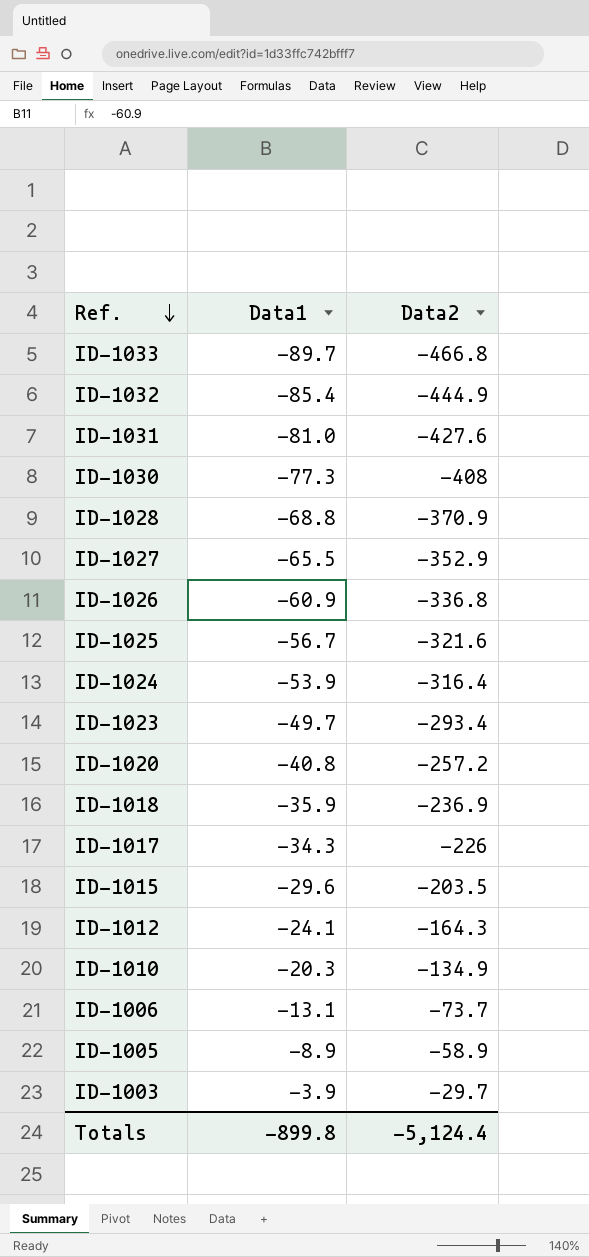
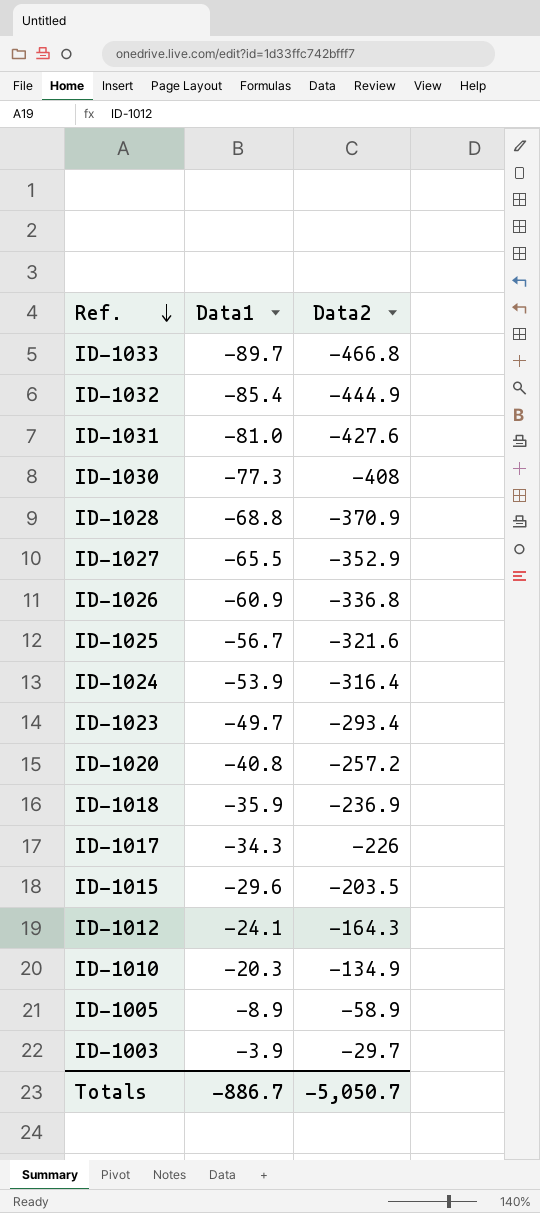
row ID-1006: -13.1 | -73.7 -> none
Totals | Data1: -899.8 -> -886.7
Totals | Data2: -5,124.4 -> -5,050.7

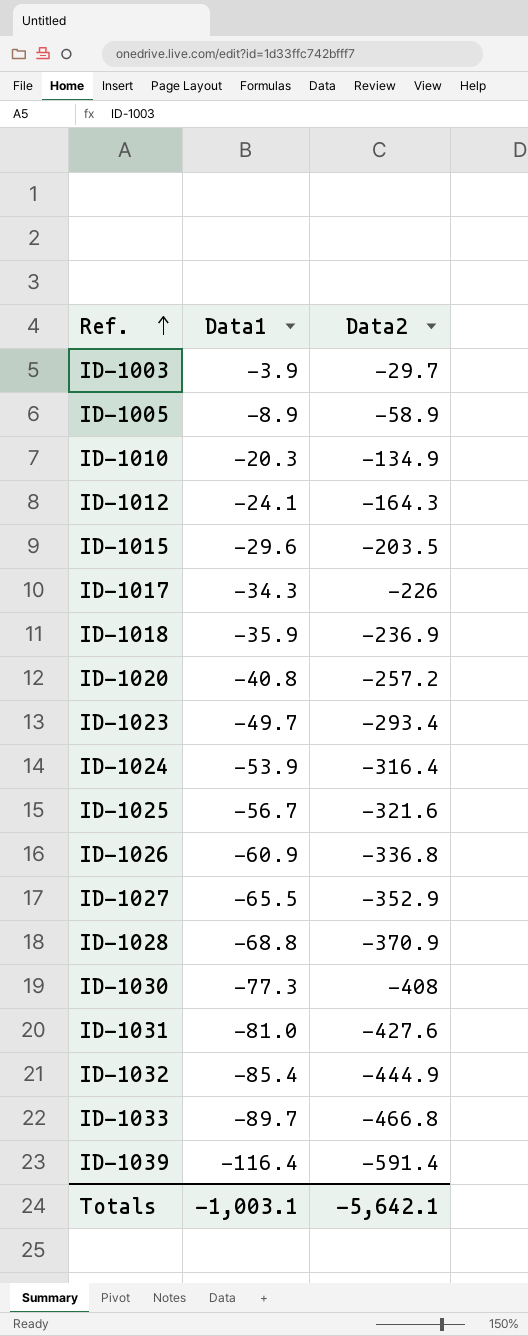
row order: Ref. descending -> Ref. ascending
row ID-1039: none -> -116.4 | -591.4
Totals | Data1: -886.7 -> -1,003.1
Totals | Data2: -5,050.7 -> -5,642.1

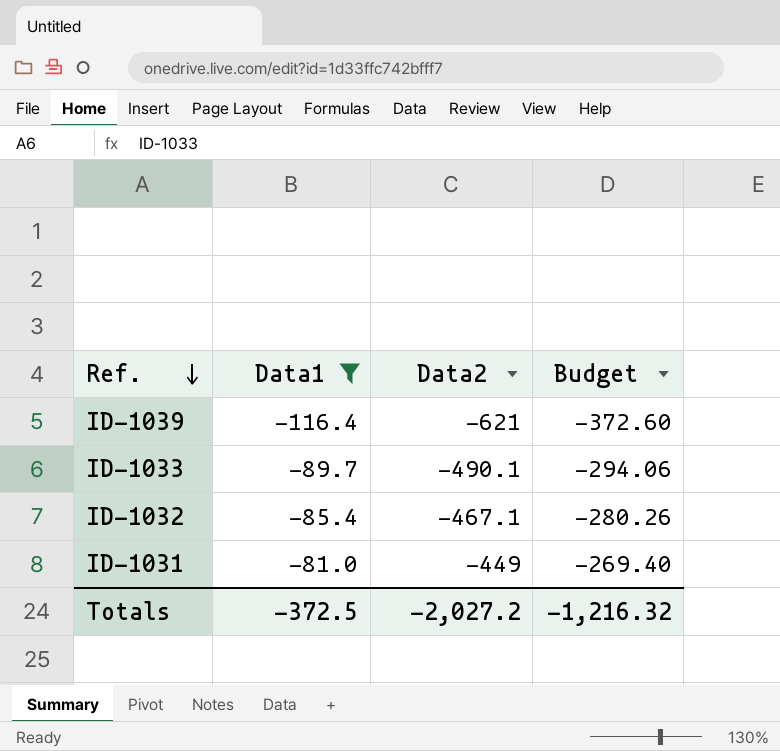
filter: none -> Data1 <= -81.0
row order: Ref. ascending -> Ref. descending
column Budget | formula: none -> [Data2] * 0.6
ID-1039 | Data2: -591.4 -> -621
ID-1033 | Data2: -466.8 -> -490.1
ID-1032 | Data2: -444.9 -> -467.1
ID-1031 | Data2: -427.6 -> -449
Totals | Data1: -1,003.1 -> -372.5
Totals | Data2: -5,642.1 -> -2,027.2

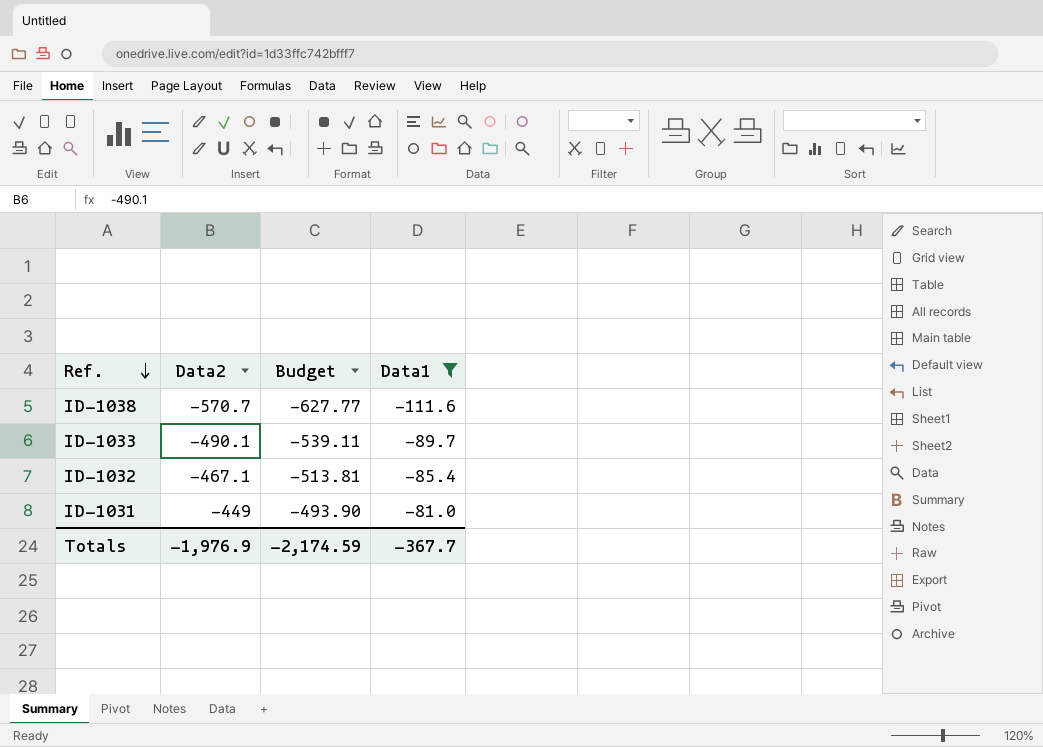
column Budget | formula: [Data2] * 0.6 -> [Data2] * 1.1
column Data1 | position: 2 -> 4
row ID-1039: -116.4 | -621 | -372.60 -> none
row ID-1038: none -> -570.7 | -627.77 | -111.6
Totals | Data2: -2,027.2 -> -1,976.9
Totals | Budget: -1,216.32 -> -2,174.59
Totals | Data1: -372.5 -> -367.7

